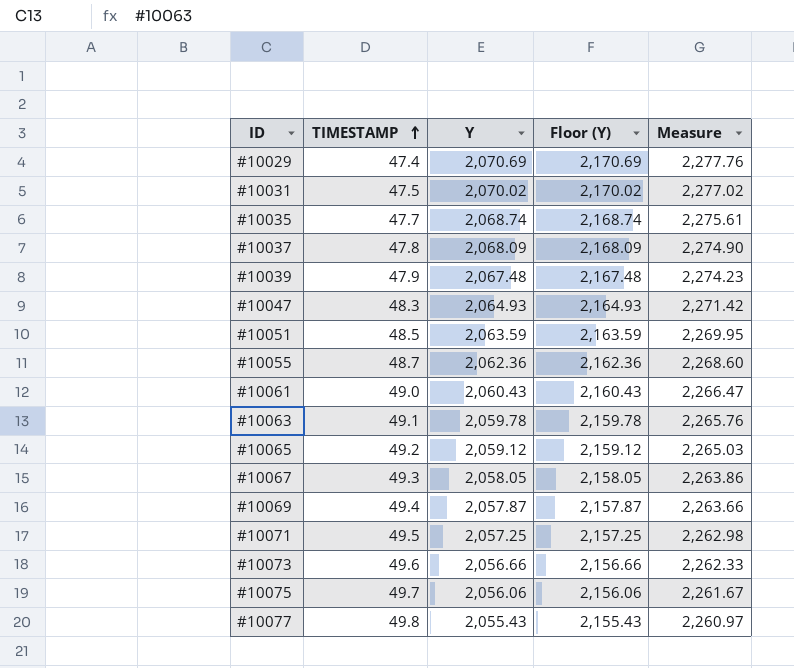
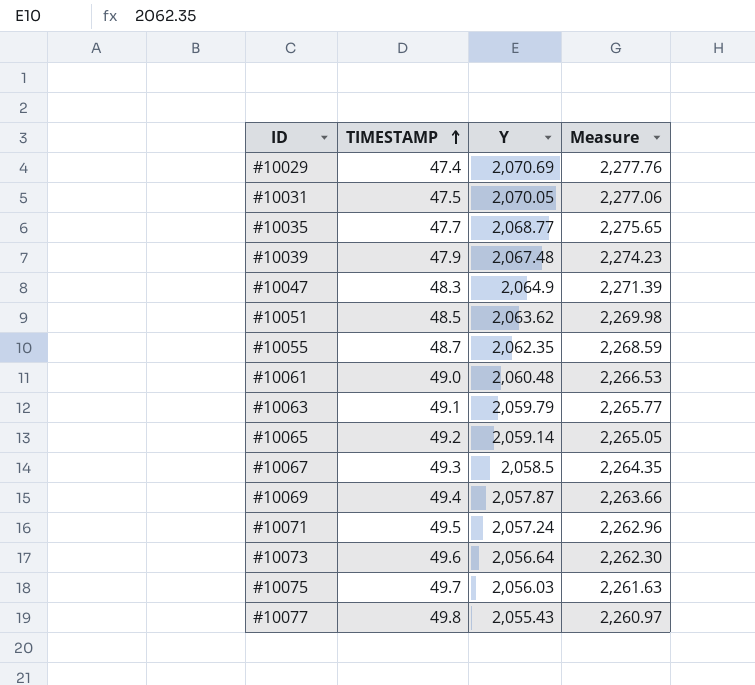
column Floor (Y) | formula: [Y] + 100 -> none
row #10037: 47.8 | 2,068.09 | 2,168.09 | 2,274.90 -> none
#10031 | Y: 2,070.02 -> 2,070.05
#10031 | Measure: 2,277.02 -> 2,277.06
#10035 | Y: 2,068.74 -> 2,068.77
#10035 | Measure: 2,275.61 -> 2,275.65
#10047 | Y: 2,064.93 -> 2,064.9
#10047 | Measure: 2,271.42 -> 2,271.39
#10051 | Y: 2,063.59 -> 2,063.62
#10051 | Measure: 2,269.95 -> 2,269.98
#10055 | Y: 2,062.36 -> 2,062.35
#10055 | Measure: 2,268.60 -> 2,268.59
#10061 | Y: 2,060.43 -> 2,060.48
#10061 | Measure: 2,266.47 -> 2,266.53
#10063 | Y: 2,059.78 -> 2,059.79
#10063 | Measure: 2,265.76 -> 2,265.77
#10065 | Y: 2,059.12 -> 2,059.14
#10065 | Measure: 2,265.03 -> 2,265.05
#10067 | Y: 2,058.05 -> 2,058.5
#10067 | Measure: 2,263.86 -> 2,264.35
#10071 | Y: 2,057.25 -> 2,057.24
#10071 | Measure: 2,262.98 -> 2,262.96
#10073 | Y: 2,056.66 -> 2,056.64
#10073 | Measure: 2,262.33 -> 2,262.30
#10075 | Y: 2,056.06 -> 2,056.03
#10075 | Measure: 2,261.67 -> 2,261.63

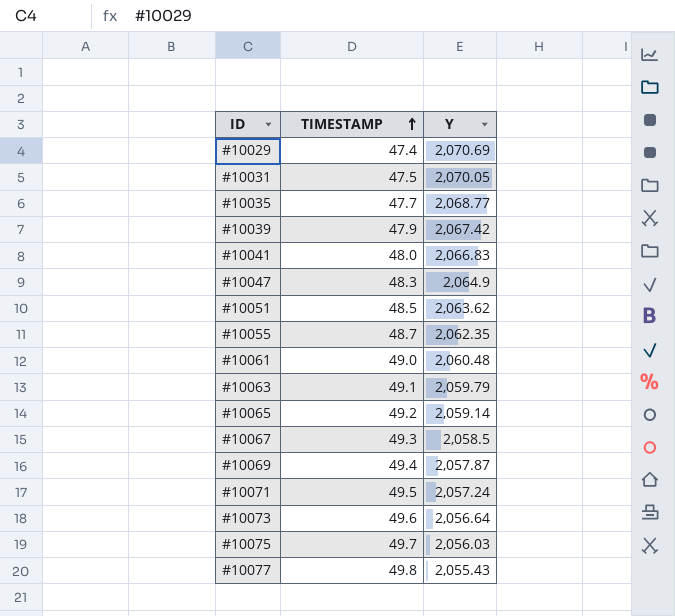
column Measure | formula: [Y] * 1.1 -> none
#10039 | Y: 2,067.48 -> 2,067.42
row #10041: none -> 48.0 | 2,066.83

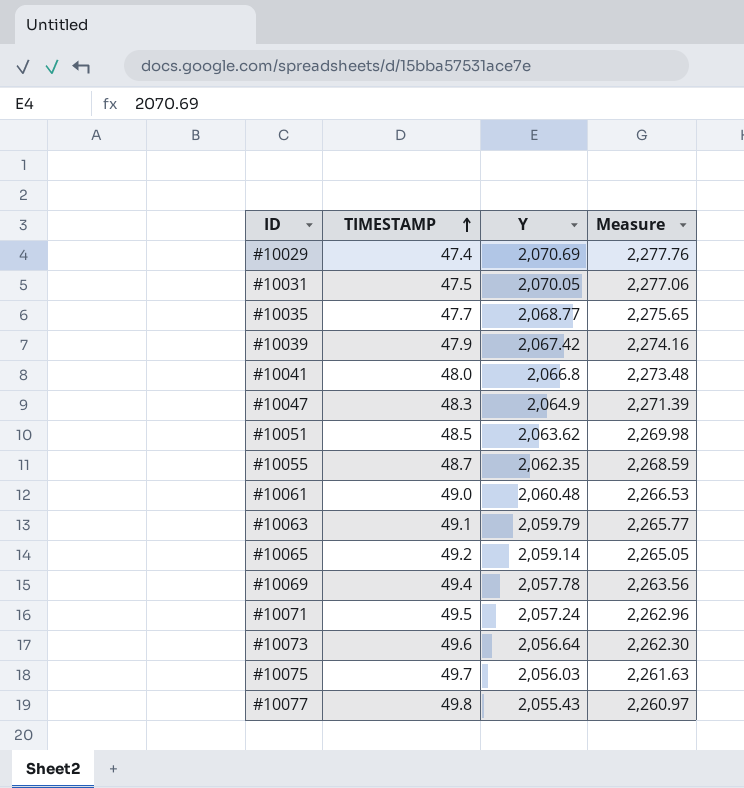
column Measure | formula: none -> [Y] * 1.1
row #10067: 49.3 | 2,058.5 -> none
#10041 | Y: 2,066.83 -> 2,066.8
#10069 | Y: 2,057.87 -> 2,057.78

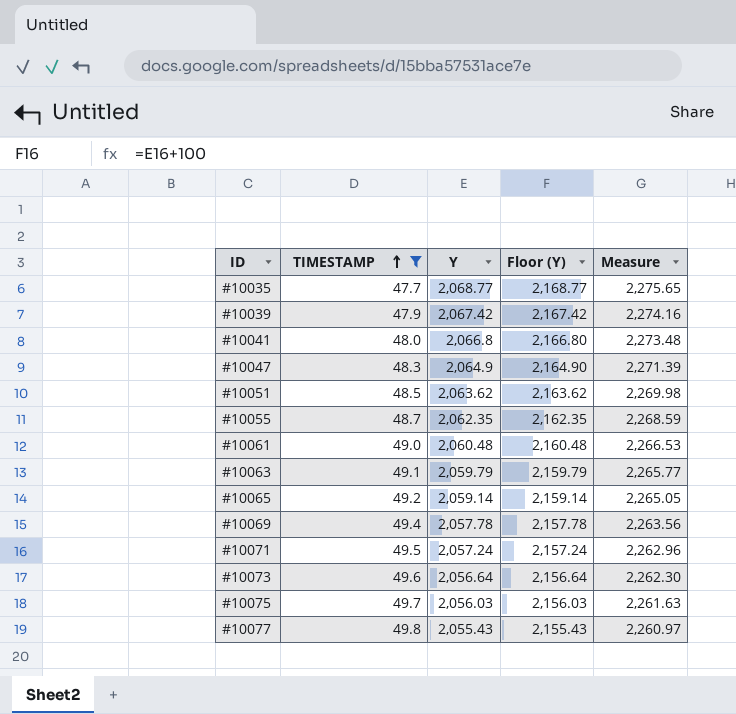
filter: none -> TIMESTAMP >= 47.7
column Floor (Y) | formula: none -> [Y] + 100

